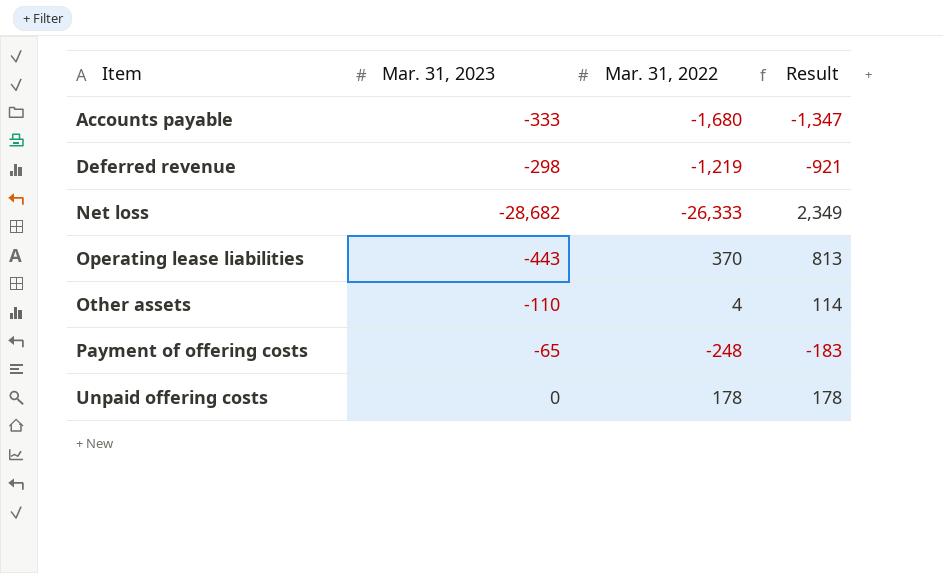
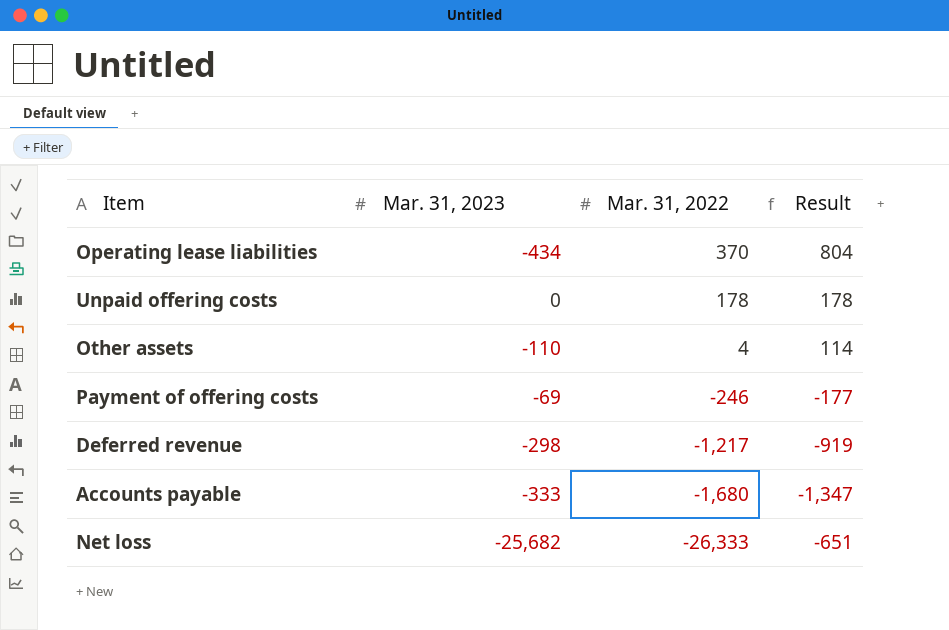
row order: Item ascending -> Mar. 31, 2022 descending
Operating lease liabilities | Mar. 31, 2023: -443 -> -434
Operating lease liabilities | Result: 813 -> 804
Payment of offering costs | Mar. 31, 2023: -65 -> -69
Payment of offering costs | Mar. 31, 2022: -248 -> -246
Payment of offering costs | Result: -183 -> -177
Deferred revenue | Mar. 31, 2022: -1,219 -> -1,217
Deferred revenue | Result: -921 -> -919
Net loss | Mar. 31, 2023: -28,682 -> -25,682
Net loss | Result: 2,349 -> -651

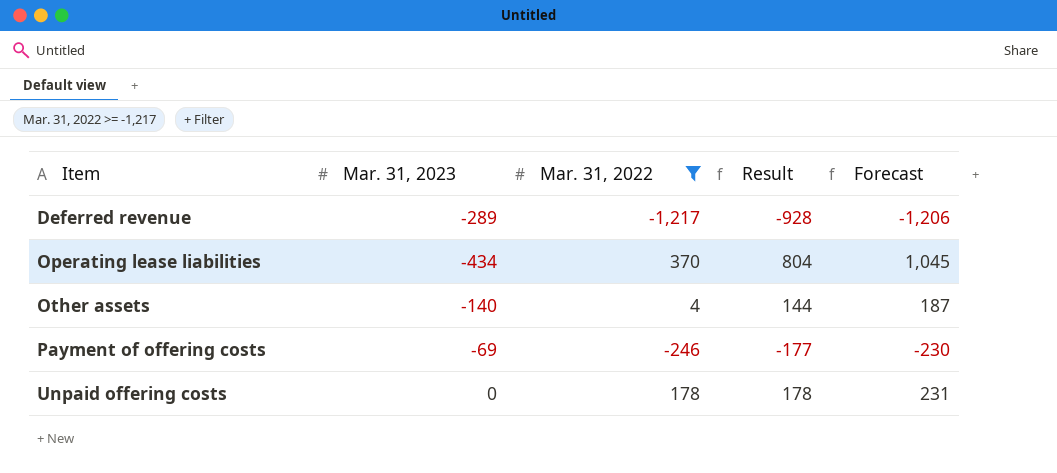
filter: none -> Mar. 31, 2022 >= -1,217
row order: Mar. 31, 2022 descending -> Item ascending
column Forecast | formula: none -> [Result] * 1.3
Deferred revenue | Mar. 31, 2023: -298 -> -289
Deferred revenue | Result: -919 -> -928
Other assets | Mar. 31, 2023: -110 -> -140
Other assets | Result: 114 -> 144

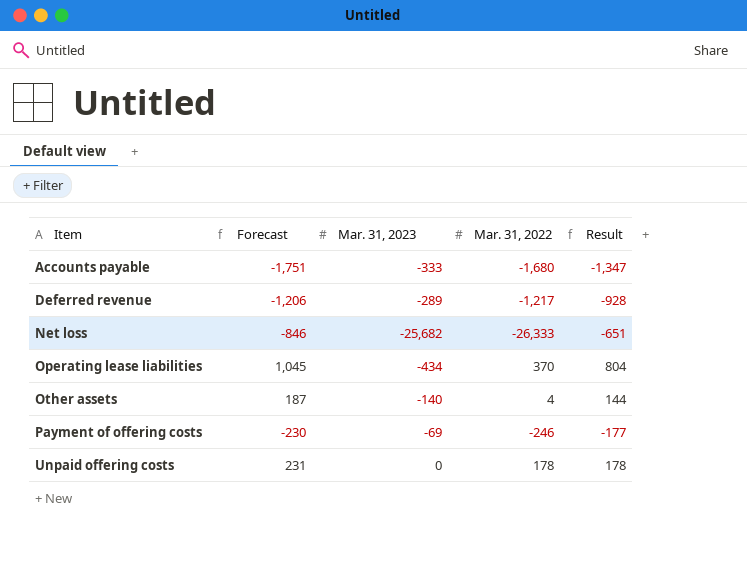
filter: Mar. 31, 2022 >= -1,217 -> none
column Forecast | position: 5 -> 2

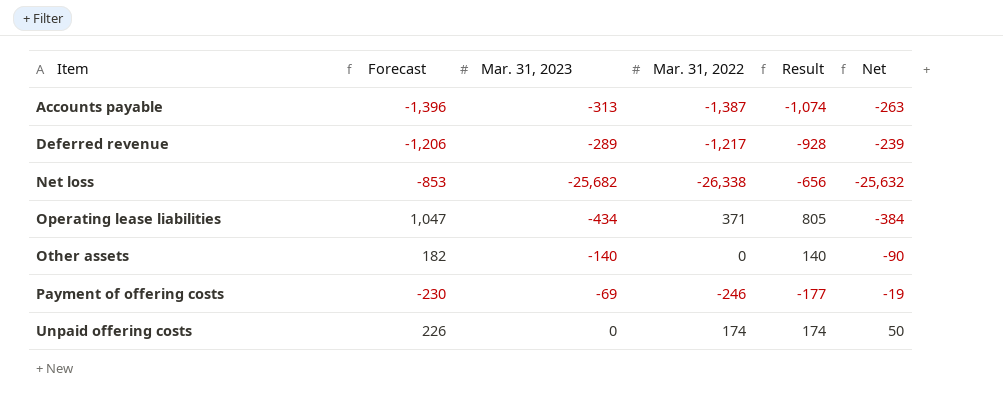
column Net | formula: none -> [Mar. 31, 2023] + 50
Accounts payable | Forecast: -1,751 -> -1,396
Accounts payable | Mar. 31, 2023: -333 -> -313
Accounts payable | Mar. 31, 2022: -1,680 -> -1,387
Accounts payable | Result: -1,347 -> -1,074
Net loss | Forecast: -846 -> -853
Net loss | Mar. 31, 2022: -26,333 -> -26,338
Net loss | Result: -651 -> -656
Operating lease liabilities | Forecast: 1,045 -> 1,047
Operating lease liabilities | Mar. 31, 2022: 370 -> 371
Operating lease liabilities | Result: 804 -> 805
Other assets | Forecast: 187 -> 182
Other assets | Mar. 31, 2022: 4 -> 0
Other assets | Result: 144 -> 140
Unpaid offering costs | Forecast: 231 -> 226
Unpaid offering costs | Mar. 31, 2022: 178 -> 174
Unpaid offering costs | Result: 178 -> 174

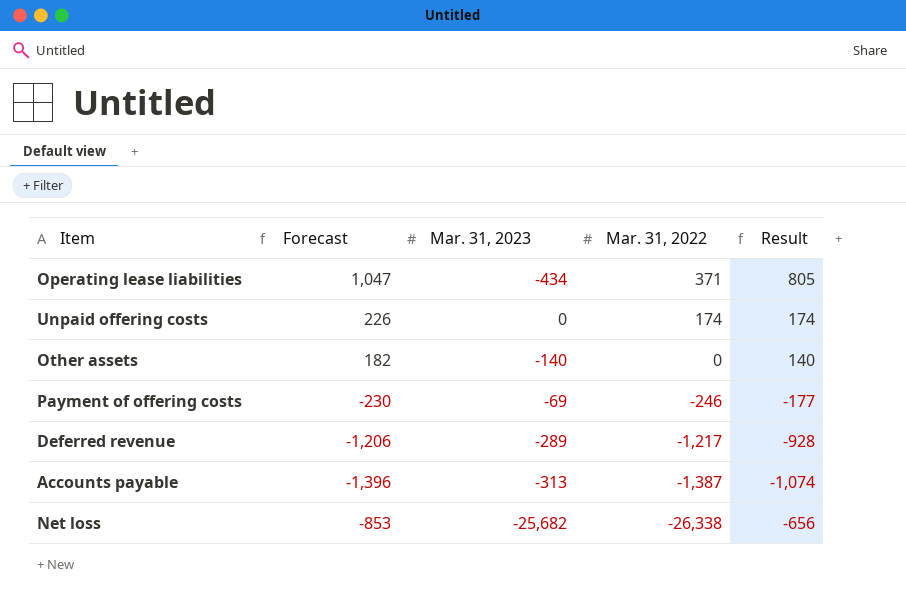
row order: Item ascending -> Mar. 31, 2022 descending
column Net | formula: [Mar. 31, 2023] + 50 -> none

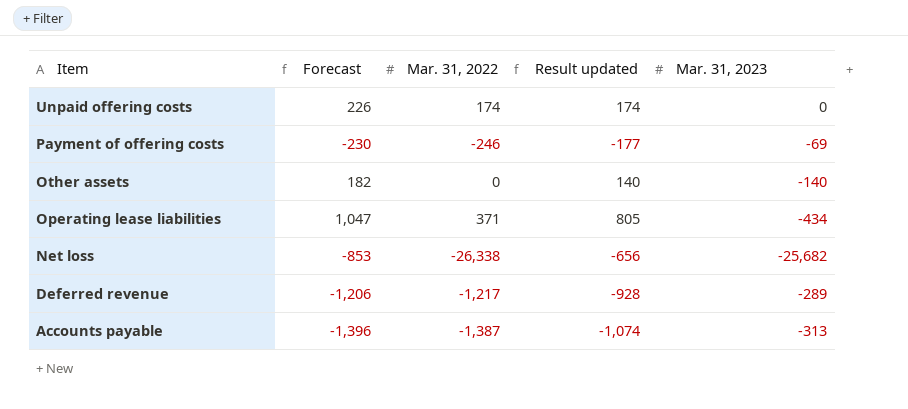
row order: Mar. 31, 2022 descending -> Item descending
column name: Result -> Result updated
column Mar. 31, 2023 | position: 3 -> 5

